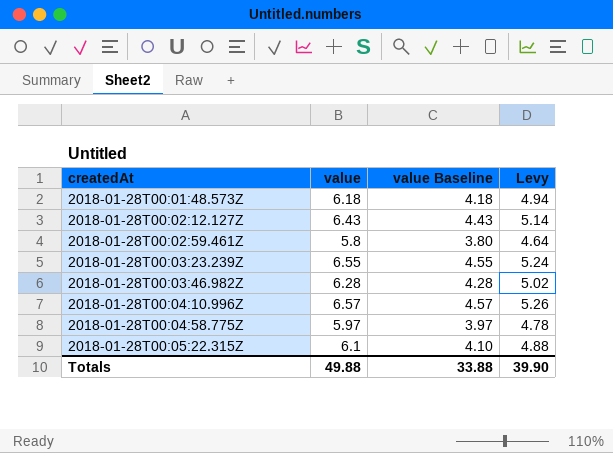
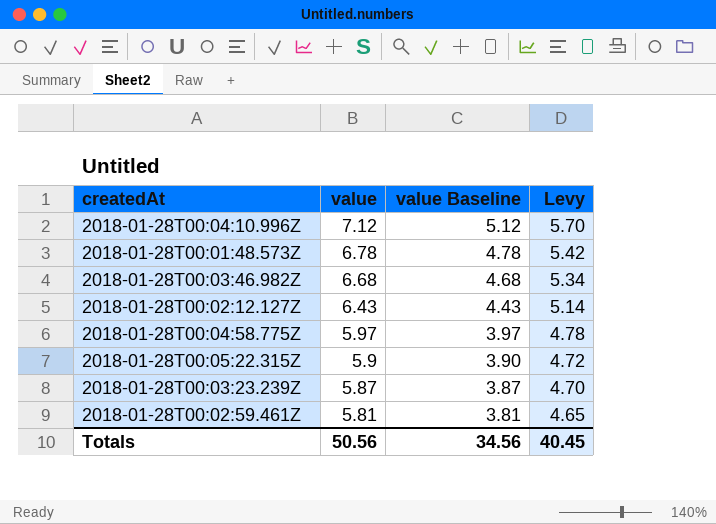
row order: createdAt ascending -> value descending
2018-01-28T00:04:10.996Z | value: 6.57 -> 7.12
2018-01-28T00:04:10.996Z | value Baseline: 4.57 -> 5.12
2018-01-28T00:04:10.996Z | Levy: 5.26 -> 5.70
2018-01-28T00:01:48.573Z | value: 6.18 -> 6.78
2018-01-28T00:01:48.573Z | value Baseline: 4.18 -> 4.78
2018-01-28T00:01:48.573Z | Levy: 4.94 -> 5.42
2018-01-28T00:03:46.982Z | value: 6.28 -> 6.68
2018-01-28T00:03:46.982Z | value Baseline: 4.28 -> 4.68
2018-01-28T00:03:46.982Z | Levy: 5.02 -> 5.34
2018-01-28T00:05:22.315Z | value: 6.1 -> 5.9
2018-01-28T00:05:22.315Z | value Baseline: 4.10 -> 3.90
2018-01-28T00:05:22.315Z | Levy: 4.88 -> 4.72
2018-01-28T00:03:23.239Z | value: 6.55 -> 5.87
2018-01-28T00:03:23.239Z | value Baseline: 4.55 -> 3.87
2018-01-28T00:03:23.239Z | Levy: 5.24 -> 4.70
2018-01-28T00:02:59.461Z | value: 5.8 -> 5.81
2018-01-28T00:02:59.461Z | value Baseline: 3.80 -> 3.81
2018-01-28T00:02:59.461Z | Levy: 4.64 -> 4.65
Totals | value: 49.88 -> 50.56
Totals | value Baseline: 33.88 -> 34.56
Totals | Levy: 39.90 -> 40.45

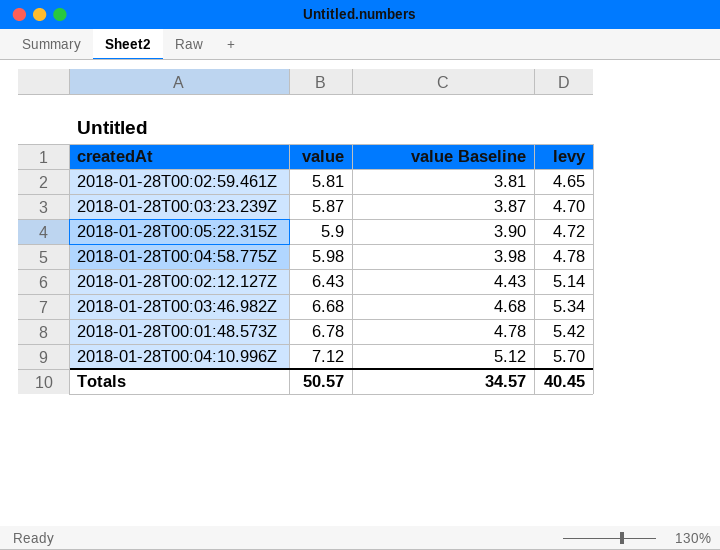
row order: value descending -> value ascending
column name: Levy -> levy
2018-01-28T00:04:58.775Z | value: 5.97 -> 5.98
2018-01-28T00:04:58.775Z | value Baseline: 3.97 -> 3.98
Totals | value: 50.56 -> 50.57
Totals | value Baseline: 34.56 -> 34.57

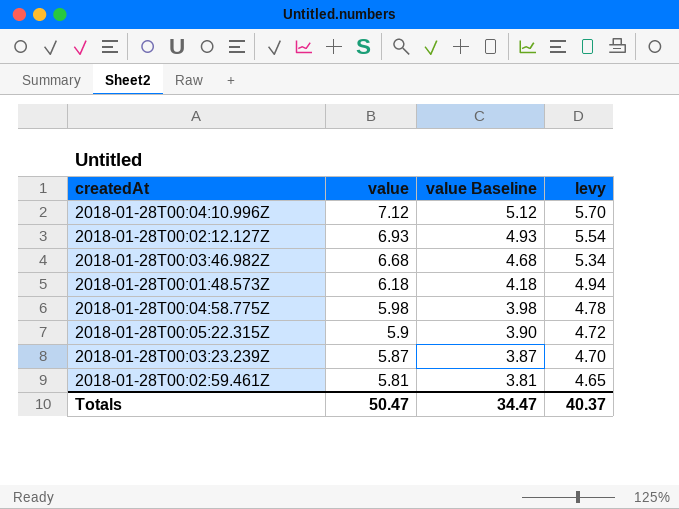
row order: value ascending -> value descending
2018-01-28T00:02:12.127Z | value: 6.43 -> 6.93
2018-01-28T00:02:12.127Z | value Baseline: 4.43 -> 4.93
2018-01-28T00:02:12.127Z | levy: 5.14 -> 5.54
2018-01-28T00:01:48.573Z | value: 6.78 -> 6.18
2018-01-28T00:01:48.573Z | value Baseline: 4.78 -> 4.18
2018-01-28T00:01:48.573Z | levy: 5.42 -> 4.94
Totals | value: 50.57 -> 50.47
Totals | value Baseline: 34.57 -> 34.47
Totals | levy: 40.45 -> 40.37

